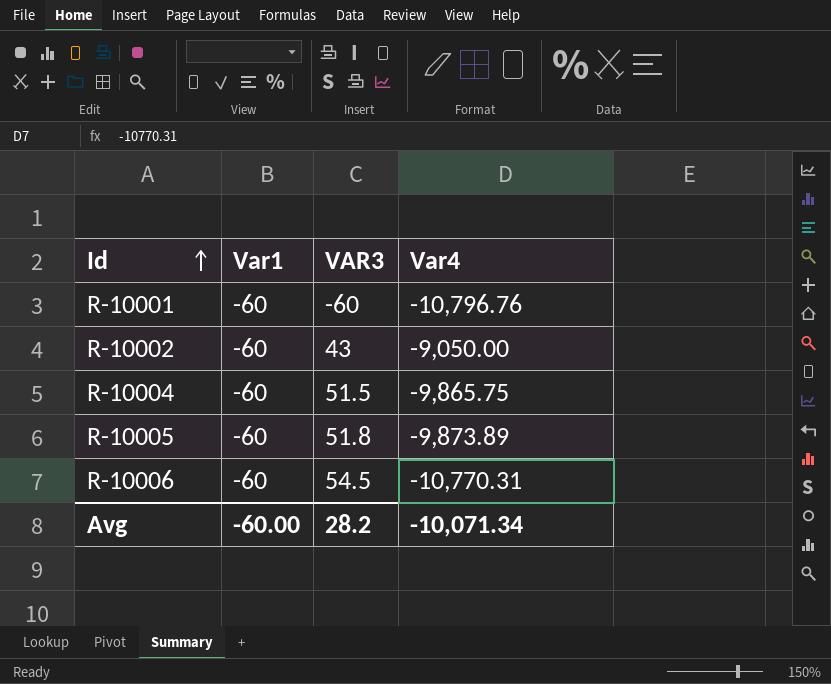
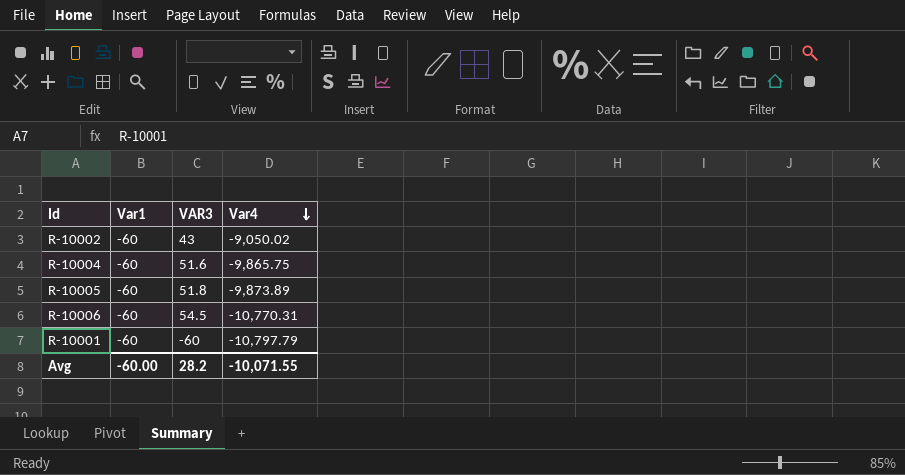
row order: Id ascending -> Var4 descending
R-10002 | Var4: -9,050.00 -> -9,050.02
R-10004 | VAR3: 51.5 -> 51.6
R-10001 | Var4: -10,796.76 -> -10,797.79
Avg | Var4: -10,071.34 -> -10,071.55

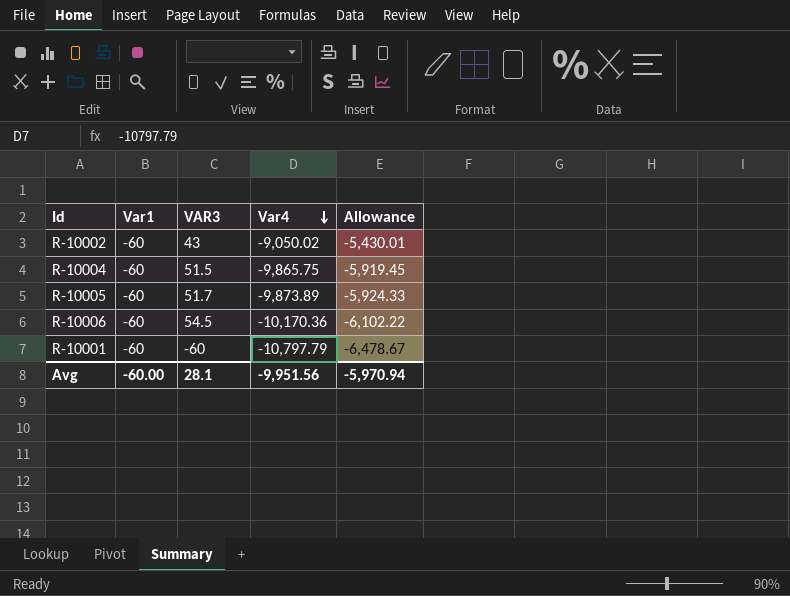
column Allowance | formula: none -> [Var4] * 0.6
R-10004 | VAR3: 51.6 -> 51.5
R-10005 | VAR3: 51.8 -> 51.7
R-10006 | Var4: -10,770.31 -> -10,170.36
Avg | VAR3: 28.2 -> 28.1
Avg | Var4: -10,071.55 -> -9,951.56

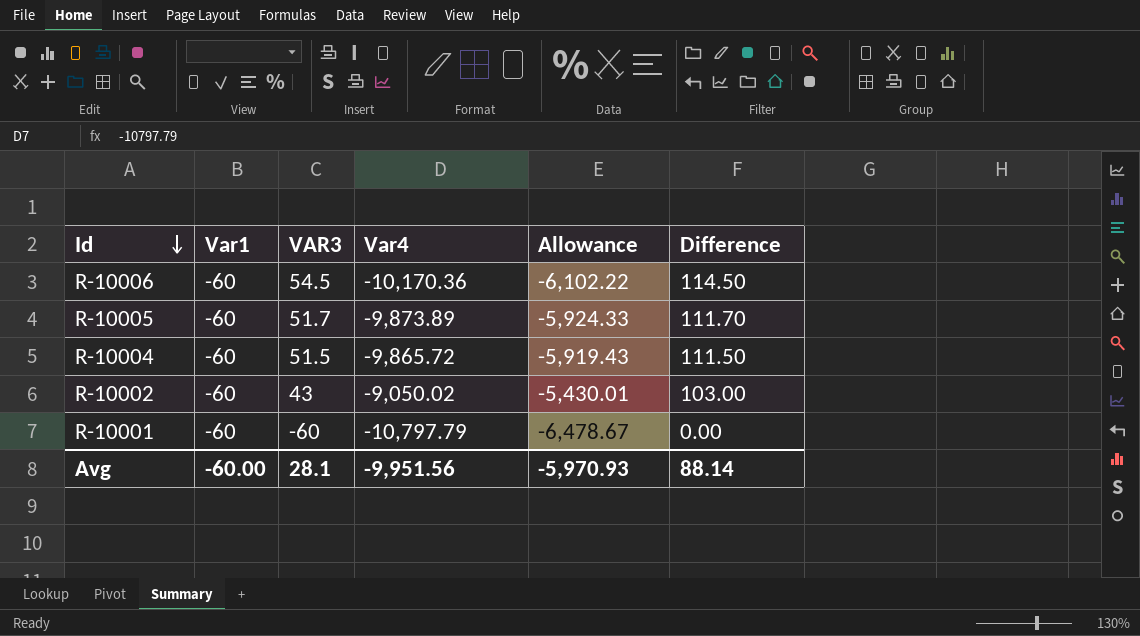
row order: Var4 descending -> Id descending
column Difference | formula: none -> [VAR3] - [Var1]
R-10004 | Var4: -9,865.75 -> -9,865.72
R-10004 | Allowance: -5,919.45 -> -5,919.43
Avg | Allowance: -5,970.94 -> -5,970.93

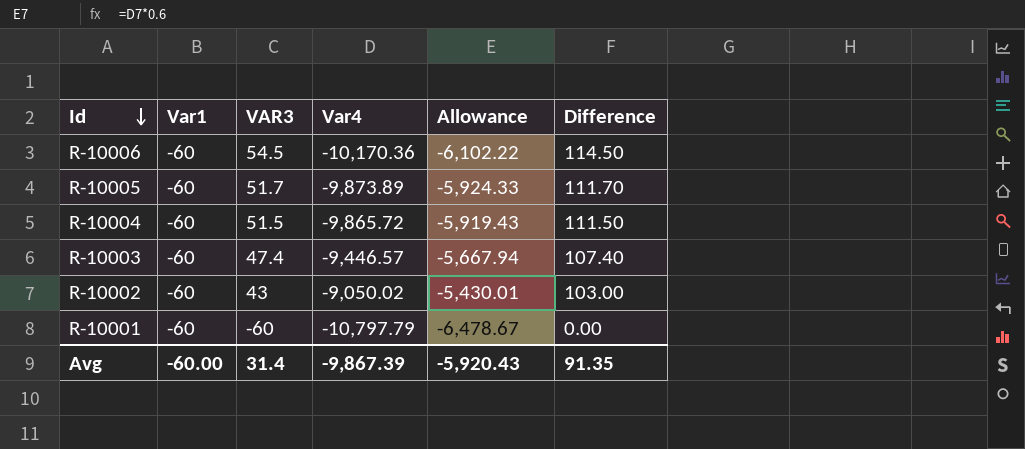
row R-10003: none -> -60 | 47.4 | -9,446.57 | -5,667.94 | 107.40
Avg | VAR3: 28.1 -> 31.4
Avg | Var4: -9,951.56 -> -9,867.39
Avg | Allowance: -5,970.93 -> -5,920.43
Avg | Difference: 88.14 -> 91.35

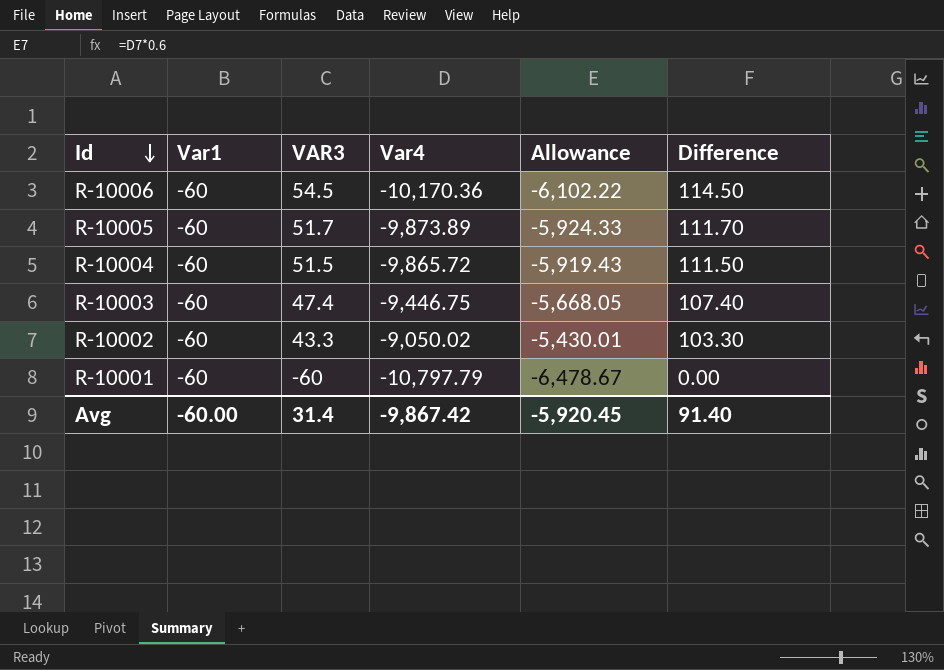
R-10003 | Var4: -9,446.57 -> -9,446.75
R-10003 | Allowance: -5,667.94 -> -5,668.05
R-10002 | VAR3: 43 -> 43.3
R-10002 | Difference: 103.00 -> 103.30
Avg | Var4: -9,867.39 -> -9,867.42
Avg | Allowance: -5,920.43 -> -5,920.45
Avg | Difference: 91.35 -> 91.40

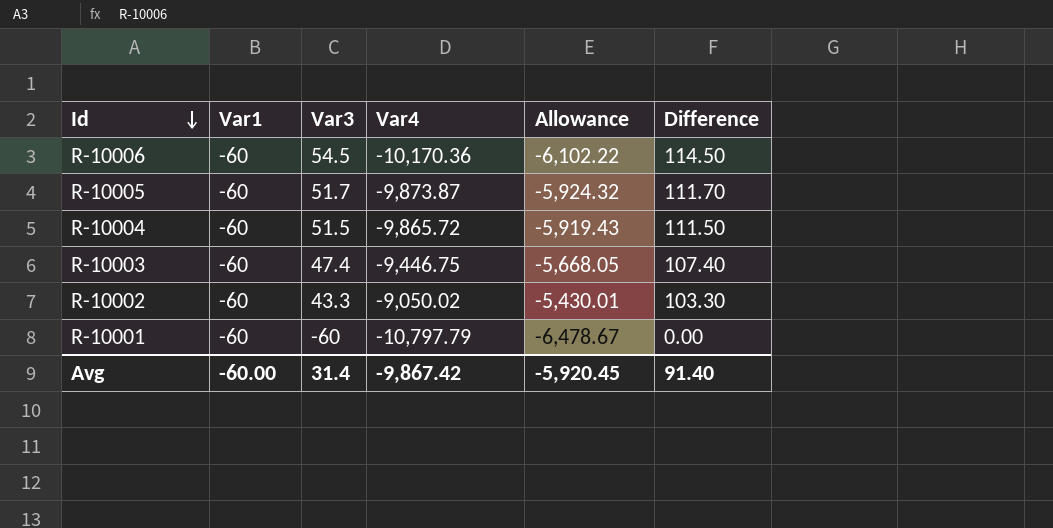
column name: VAR3 -> Var3
R-10005 | Var4: -9,873.89 -> -9,873.87
R-10005 | Allowance: -5,924.33 -> -5,924.32

